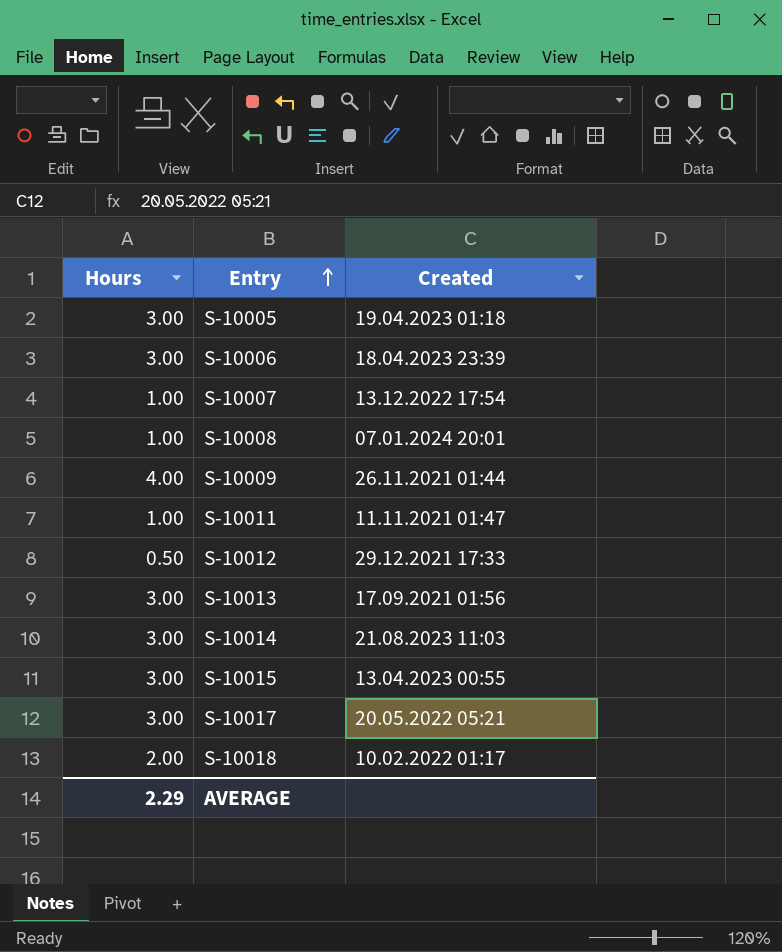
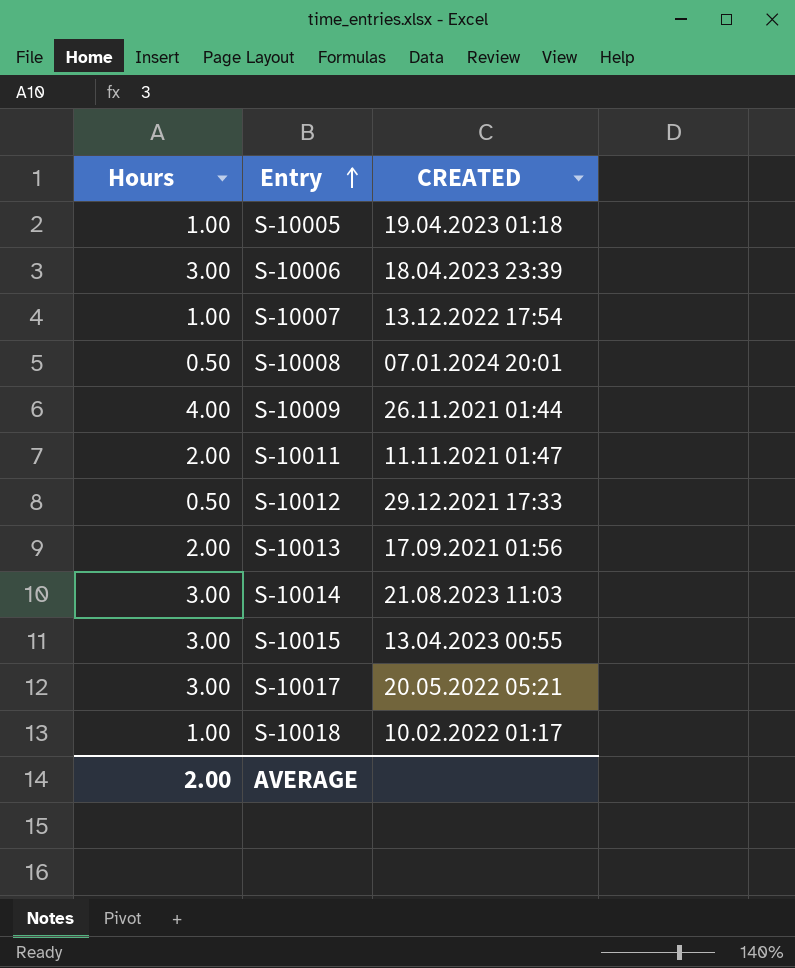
column name: Created -> CREATED
S-10005 | Hours: 3.00 -> 1.00
S-10008 | Hours: 1.00 -> 0.50
S-10011 | Hours: 1.00 -> 2.00
S-10013 | Hours: 3.00 -> 2.00
S-10018 | Hours: 2.00 -> 1.00
AVERAGE | Hours: 2.29 -> 2.00

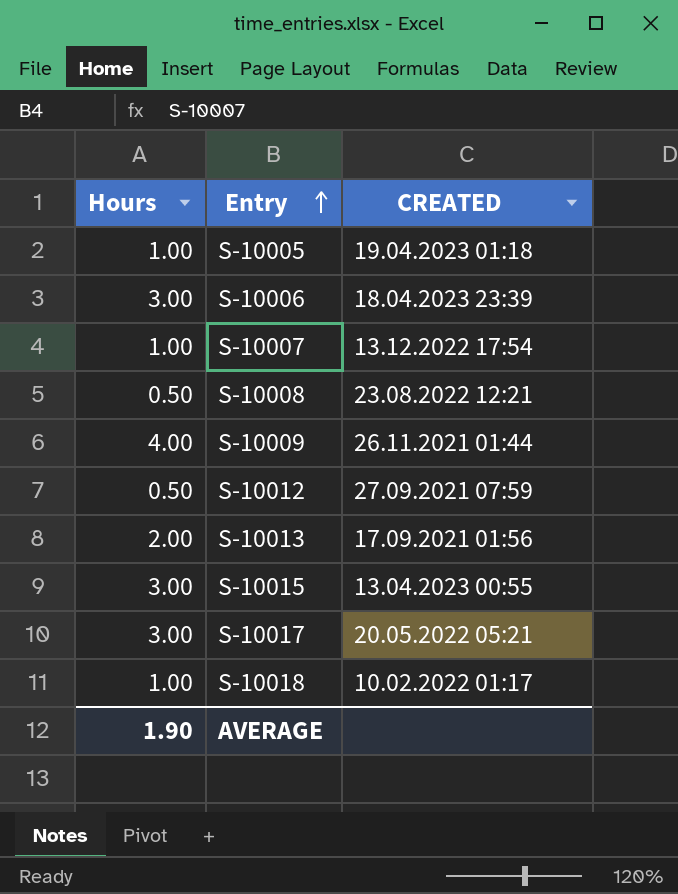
row S-10011: 2.00 | 11.11.2021 01:47 -> none
row S-10014: 3.00 | 21.08.2023 11:03 -> none
S-10008 | CREATED: 07.01.2024 20:01 -> 23.08.2022 12:21
S-10012 | CREATED: 29.12.2021 17:33 -> 27.09.2021 07:59
AVERAGE | Hours: 2.00 -> 1.90

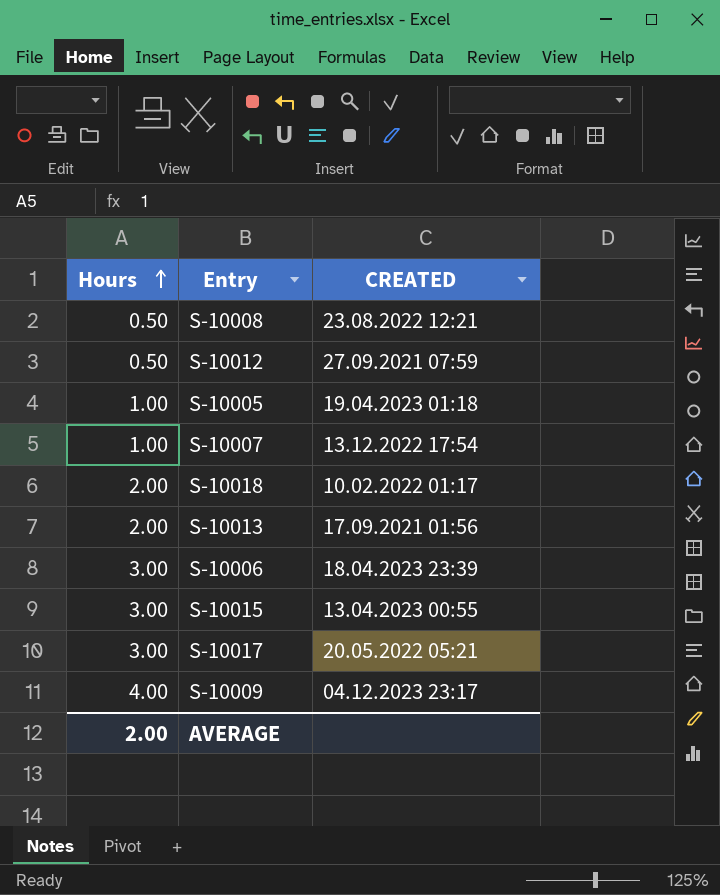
row order: Entry ascending -> Hours ascending
S-10018 | Hours: 1.00 -> 2.00
S-10009 | CREATED: 26.11.2021 01:44 -> 04.12.2023 23:17
AVERAGE | Hours: 1.90 -> 2.00

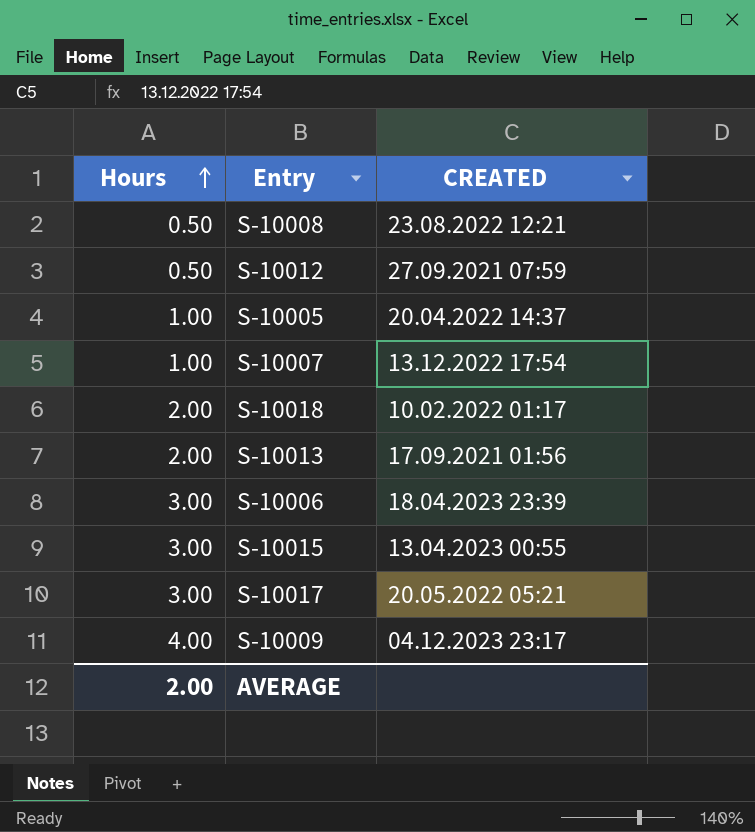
S-10005 | CREATED: 19.04.2023 01:18 -> 20.04.2022 14:37

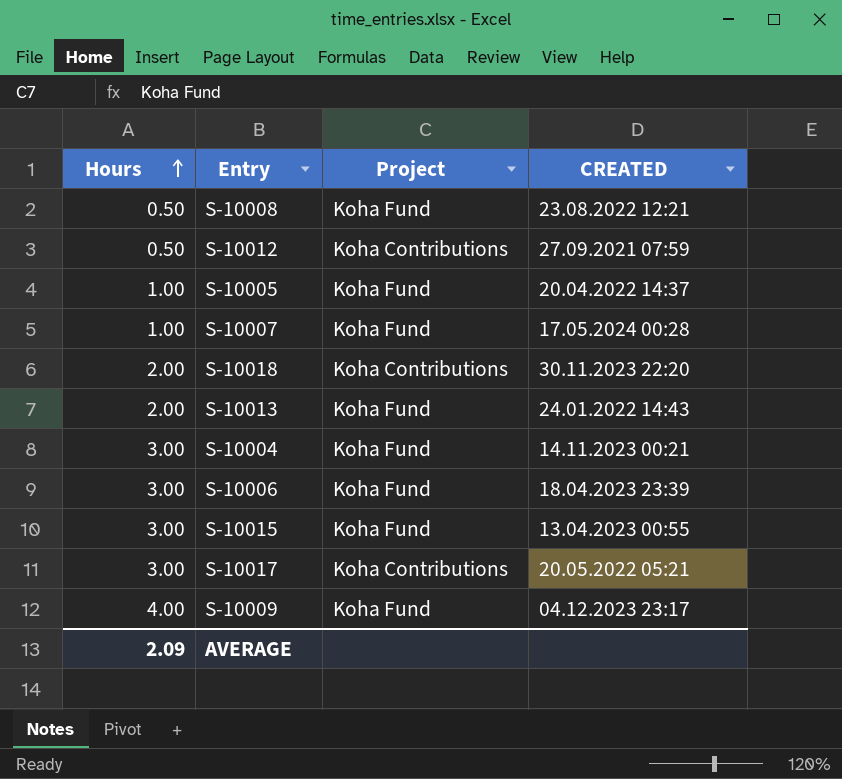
column Project | position: none -> 3
S-10007 | CREATED: 13.12.2022 17:54 -> 17.05.2024 00:28
S-10018 | CREATED: 10.02.2022 01:17 -> 30.11.2023 22:20
S-10013 | CREATED: 17.09.2021 01:56 -> 24.01.2022 14:43
row S-10004: none -> 3.00 | Koha Fund | 14.11.2023 00:21
AVERAGE | Hours: 2.00 -> 2.09

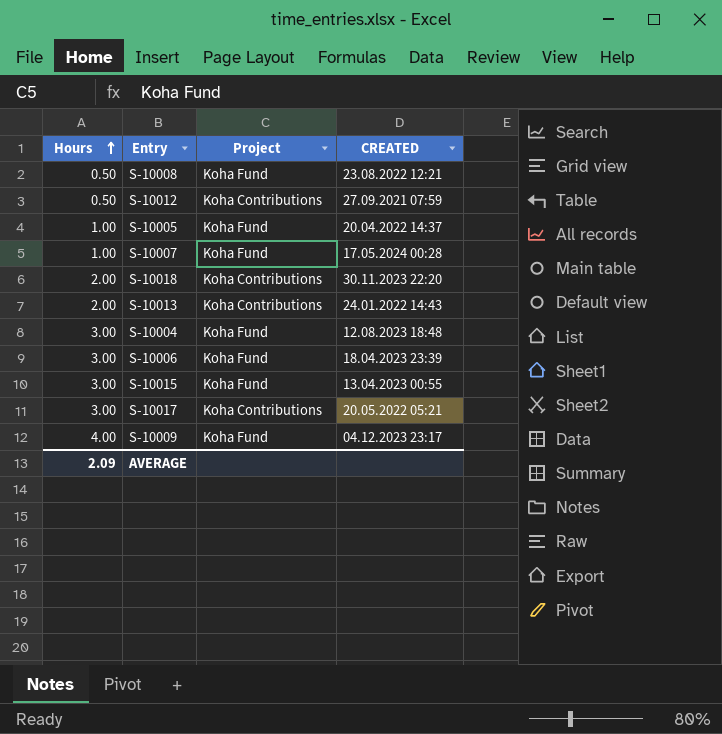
S-10013 | Project: Koha Fund -> Koha Contributions
S-10004 | CREATED: 14.11.2023 00:21 -> 12.08.2023 18:48

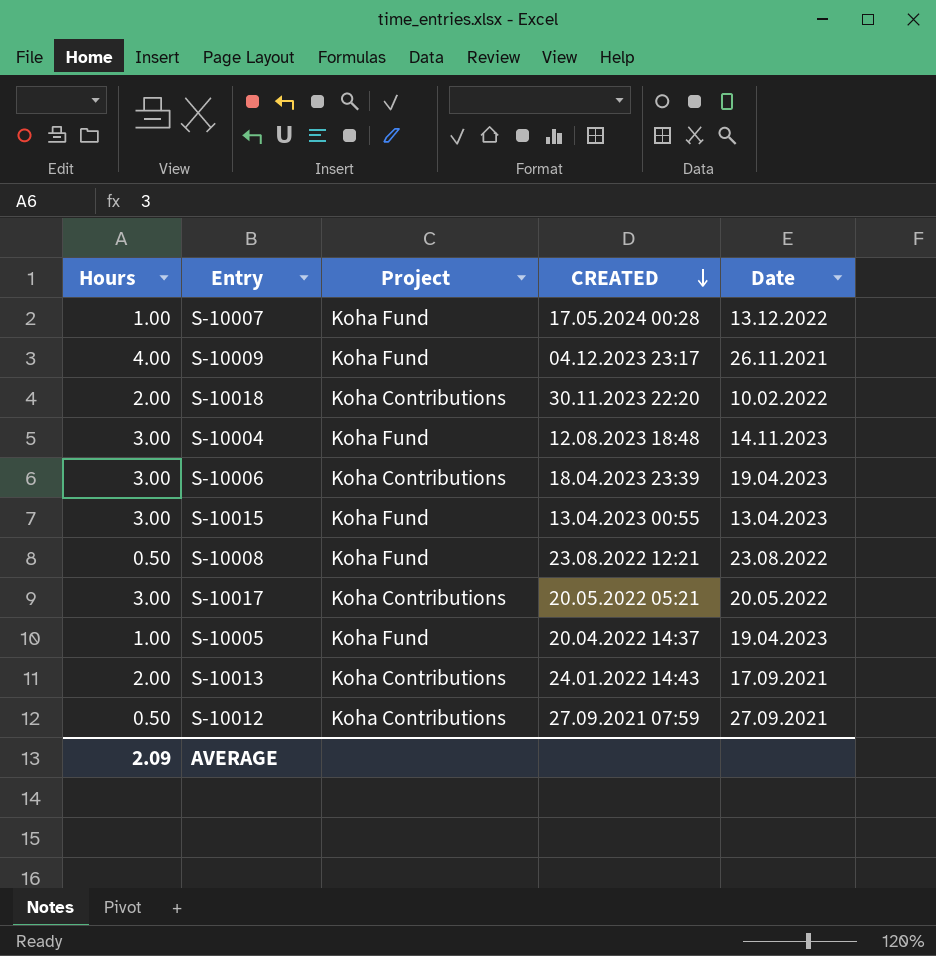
row order: Hours ascending -> CREATED descending
column Date | position: none -> 5
S-10006 | Project: Koha Fund -> Koha Contributions

